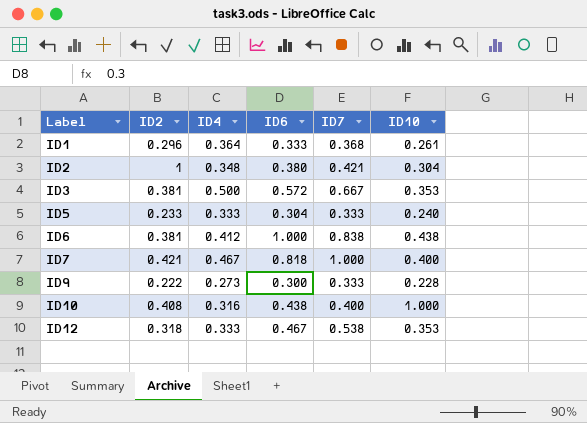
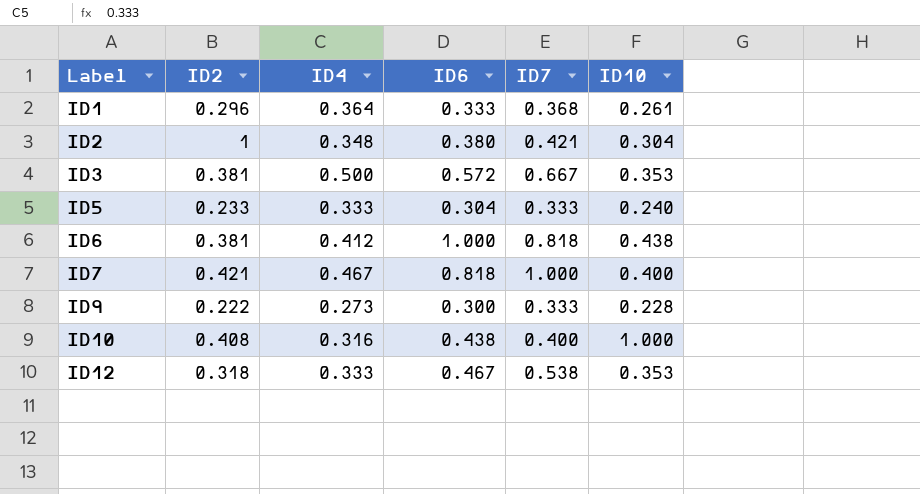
ID6 | ID7: 0.838 -> 0.818

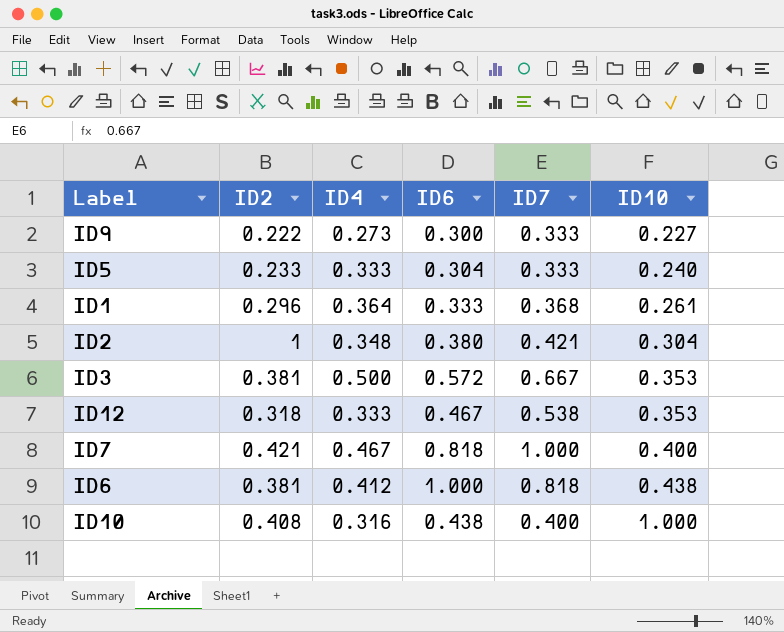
row order: Label ascending -> ID10 ascending
ID9 | ID10: 0.228 -> 0.227

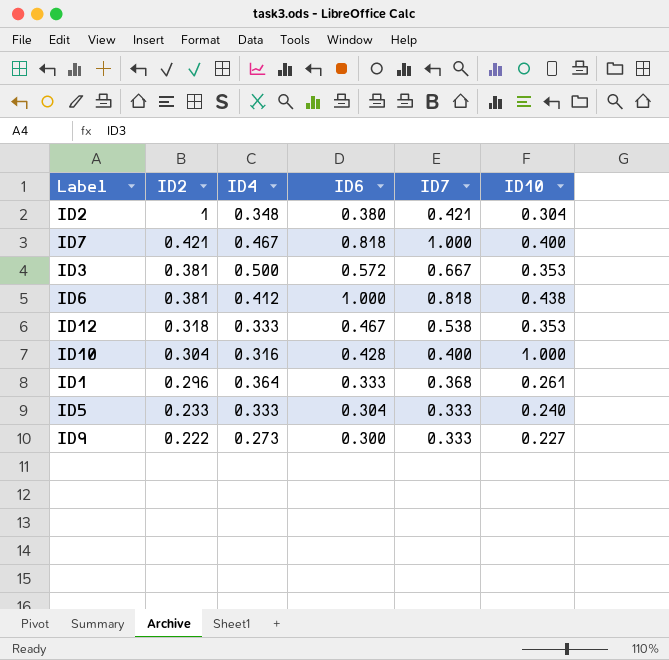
row order: ID10 ascending -> ID2 descending
ID10 | ID2: 0.408 -> 0.304
ID10 | ID6: 0.438 -> 0.428

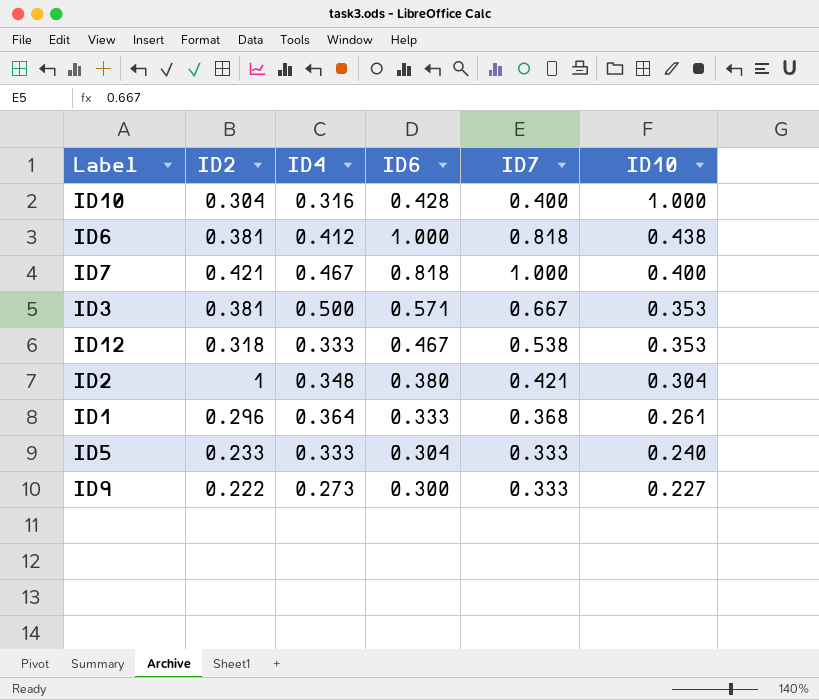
row order: ID2 descending -> ID10 descending
ID3 | ID6: 0.572 -> 0.571

